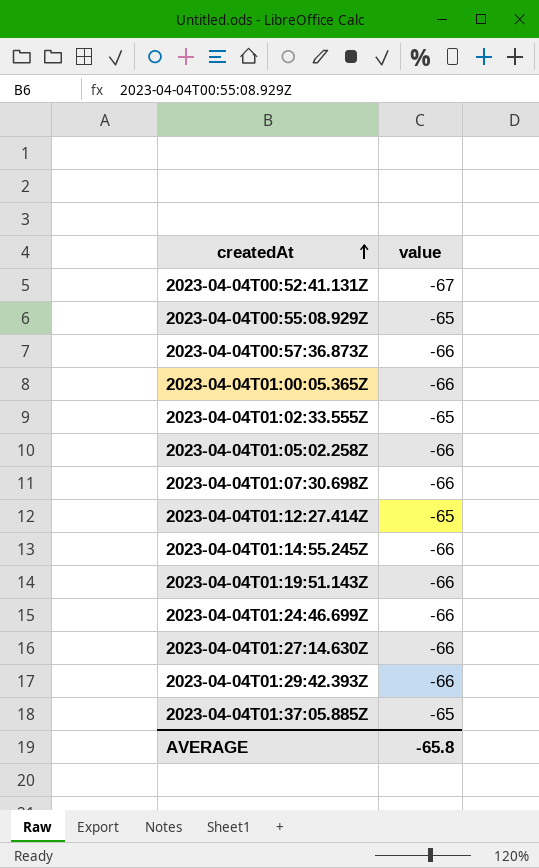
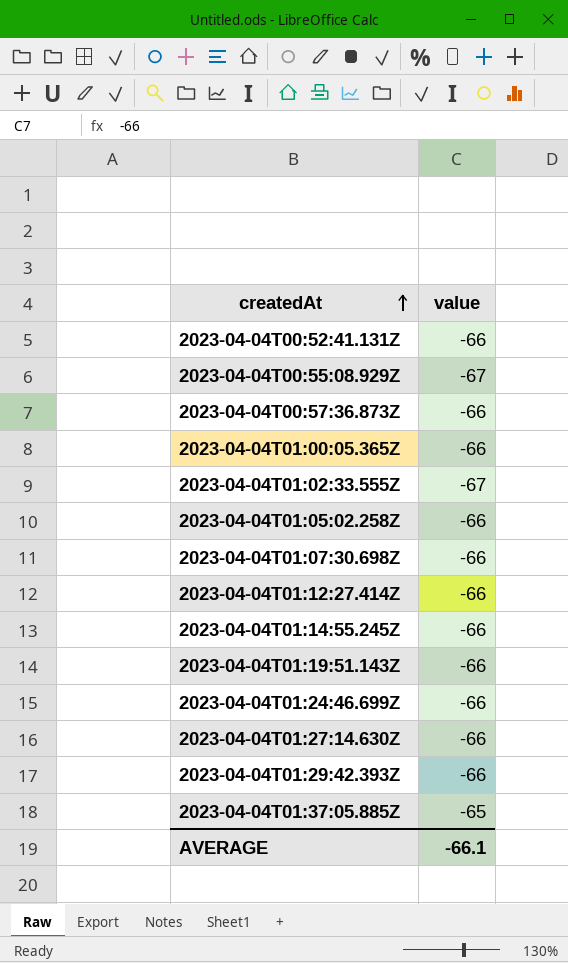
2023-04-04T00:52:41.131Z | value: -67 -> -66
2023-04-04T00:55:08.929Z | value: -65 -> -67
2023-04-04T01:02:33.555Z | value: -65 -> -67
2023-04-04T01:12:27.414Z | value: -65 -> -66
AVERAGE | value: -65.8 -> -66.1

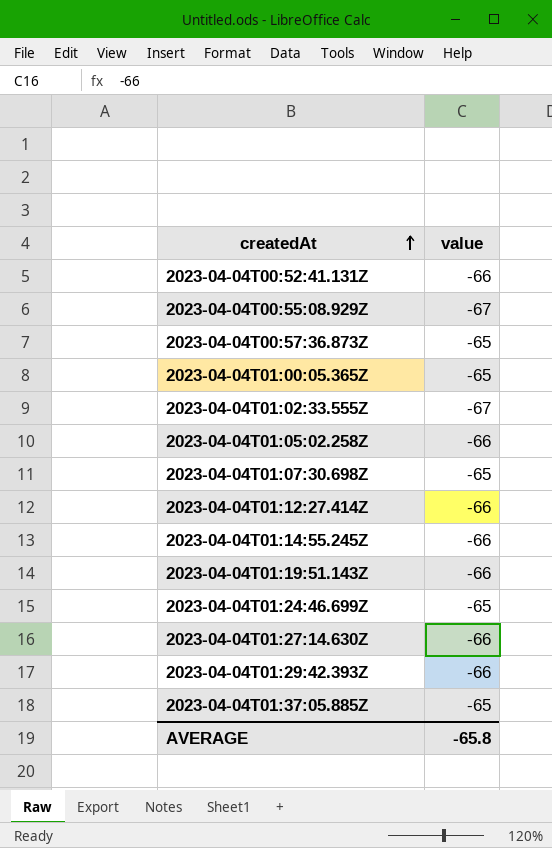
2023-04-04T00:57:36.873Z | value: -66 -> -65
2023-04-04T01:00:05.365Z | value: -66 -> -65
2023-04-04T01:07:30.698Z | value: -66 -> -65
2023-04-04T01:24:46.699Z | value: -66 -> -65
AVERAGE | value: -66.1 -> -65.8

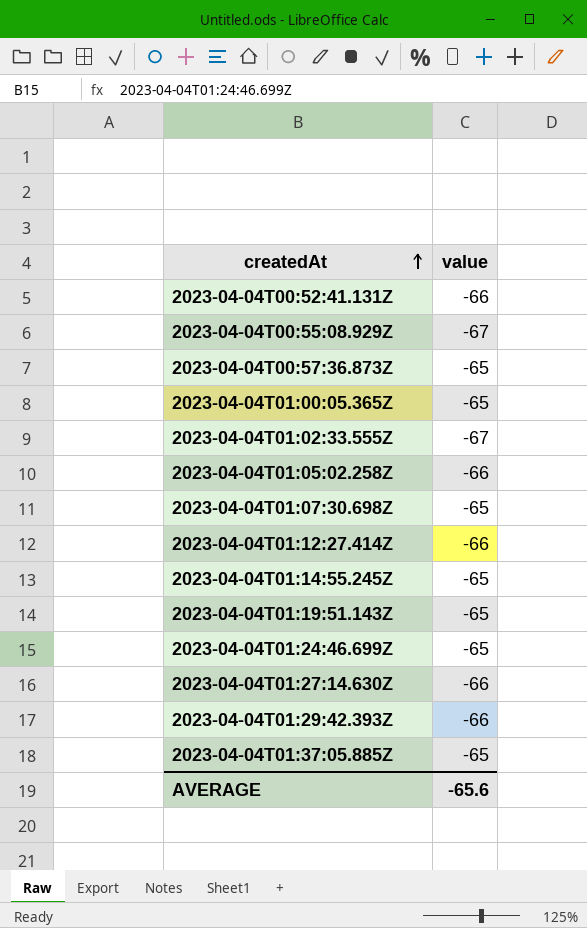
2023-04-04T01:14:55.245Z | value: -66 -> -65
2023-04-04T01:19:51.143Z | value: -66 -> -65
AVERAGE | value: -65.8 -> -65.6

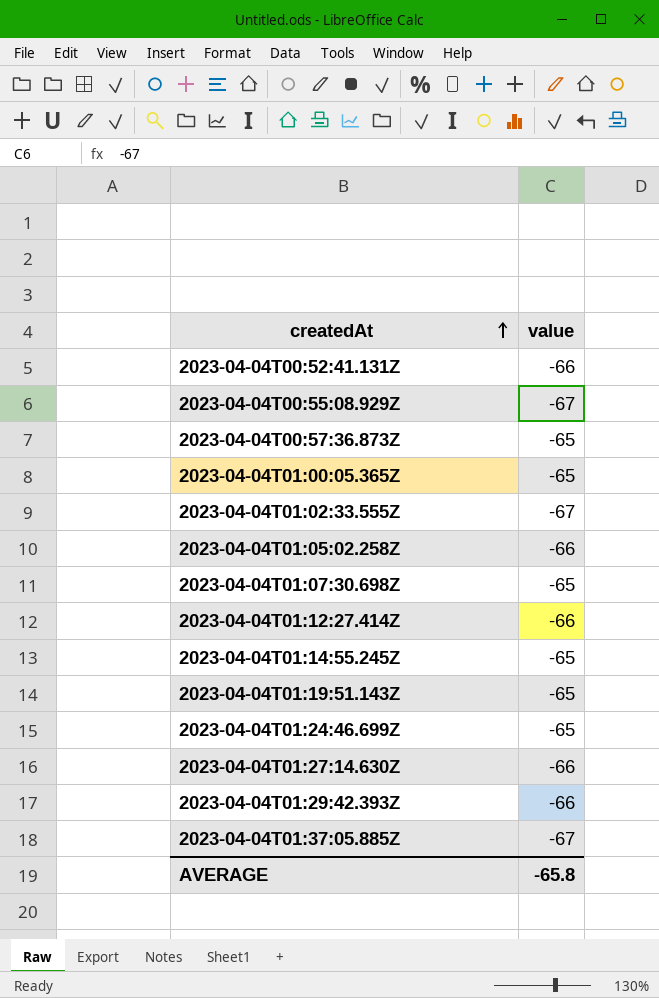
2023-04-04T01:37:05.885Z | value: -65 -> -67
AVERAGE | value: -65.6 -> -65.8

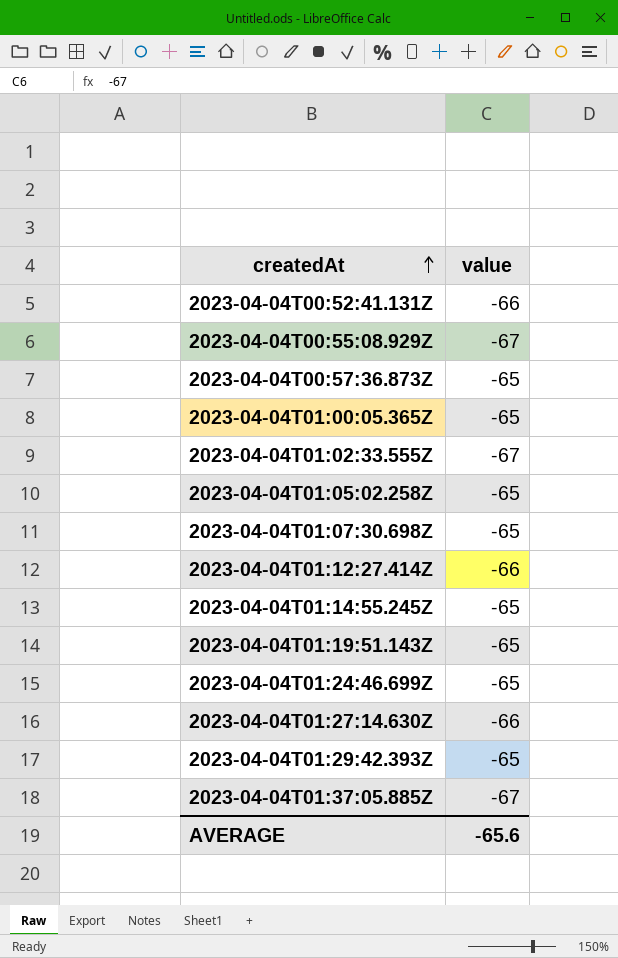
2023-04-04T01:05:02.258Z | value: -66 -> -65
2023-04-04T01:29:42.393Z | value: -66 -> -65
AVERAGE | value: -65.8 -> -65.6

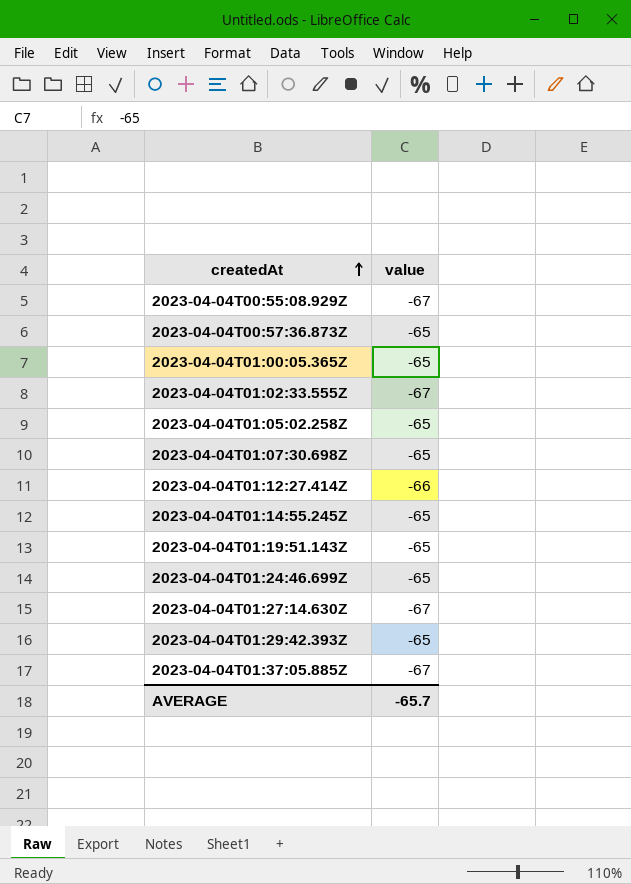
row 2023-04-04T00:52:41.131Z: -66 -> none
2023-04-04T01:27:14.630Z | value: -66 -> -67
AVERAGE | value: -65.6 -> -65.7

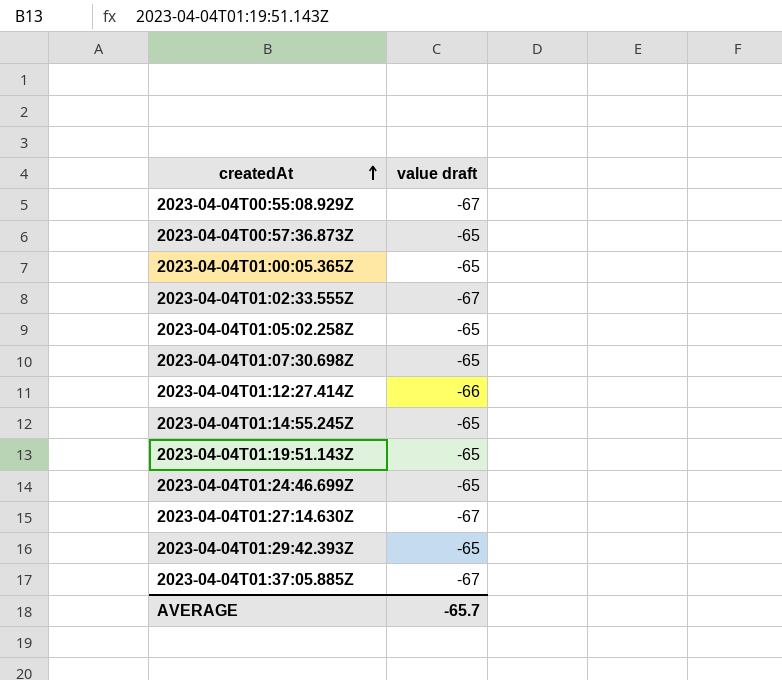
column name: value -> value draft

